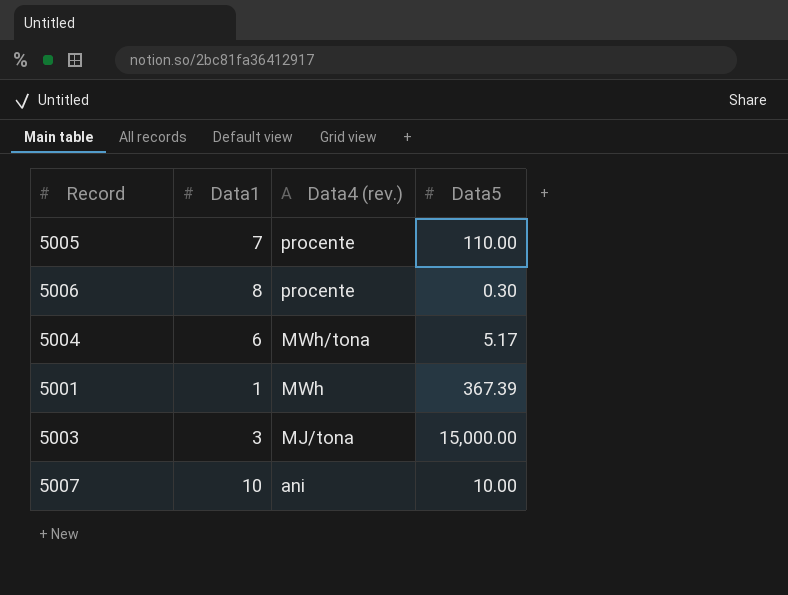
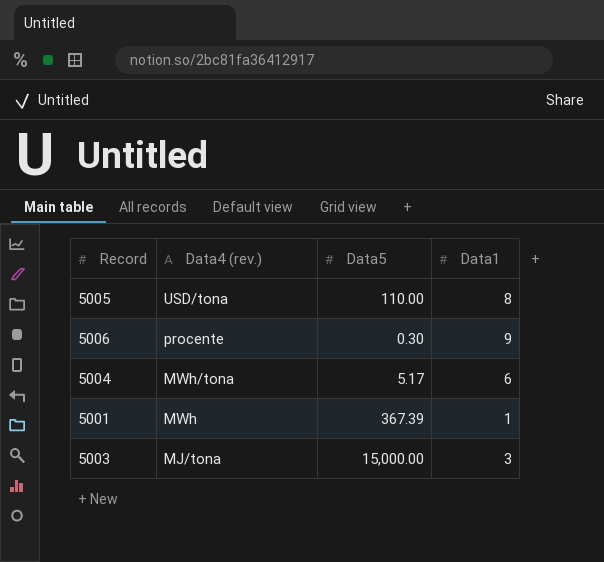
column Data1 | position: 2 -> 4
row 5007: 10 | ani | 10.00 -> none
5005 | Data4 (rev.): procente -> USD/tona
5005 | Data1: 7 -> 8
5006 | Data1: 8 -> 9

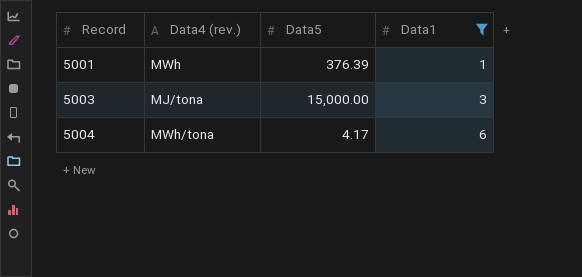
filter: none -> Data1 <= 6
row order: Data4 (rev.) descending -> Record ascending
5001 | Data5: 367.39 -> 376.39
5004 | Data5: 5.17 -> 4.17

